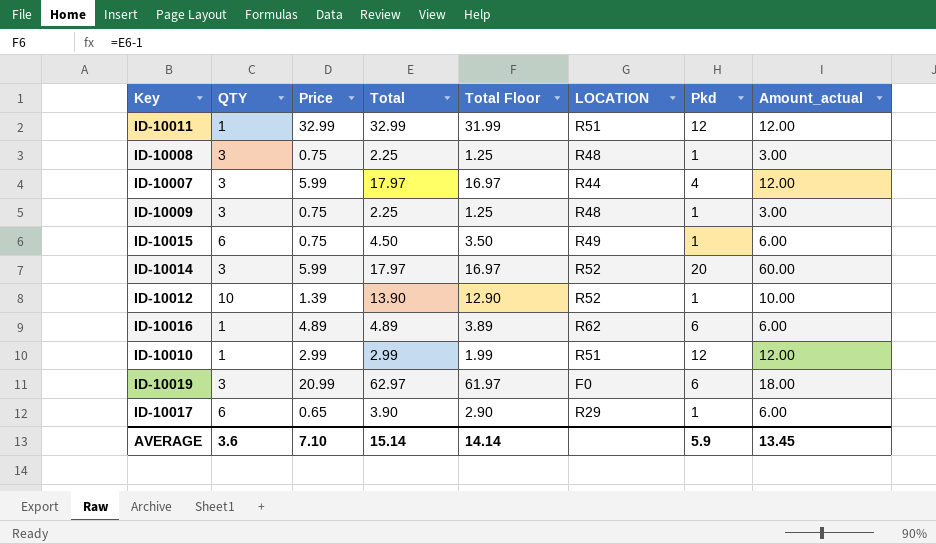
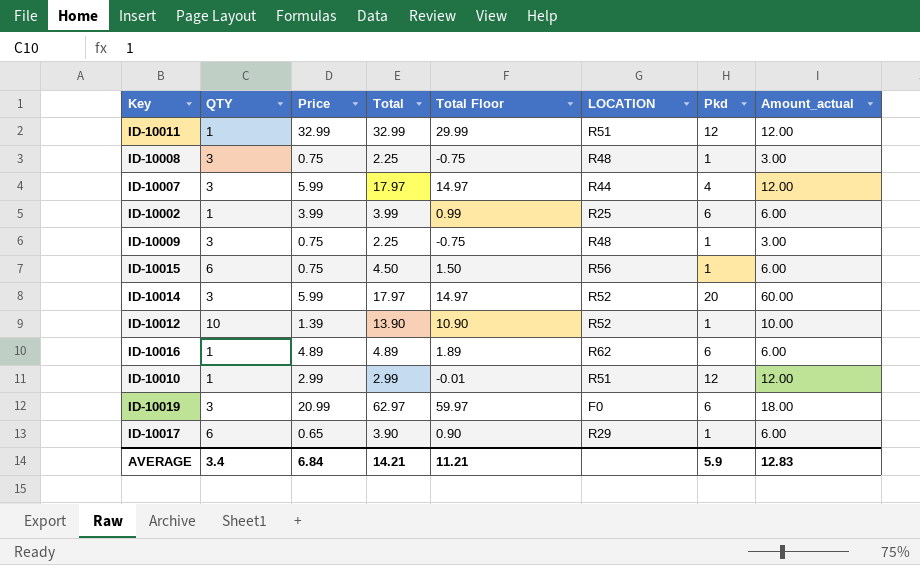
column Total Floor | formula: [Total] - 1 -> [Total] - 3
row ID-10002: none -> 1 | 3.99 | 3.99 | 0.99 | R25 | 6 | 6.00
ID-10015 | LOCATION: R49 -> R56
AVERAGE | QTY: 3.6 -> 3.4
AVERAGE | Price: 7.10 -> 6.84
AVERAGE | Total: 15.14 -> 14.21
AVERAGE | Total Floor: 14.14 -> 11.21
AVERAGE | Amount_actual: 13.45 -> 12.83

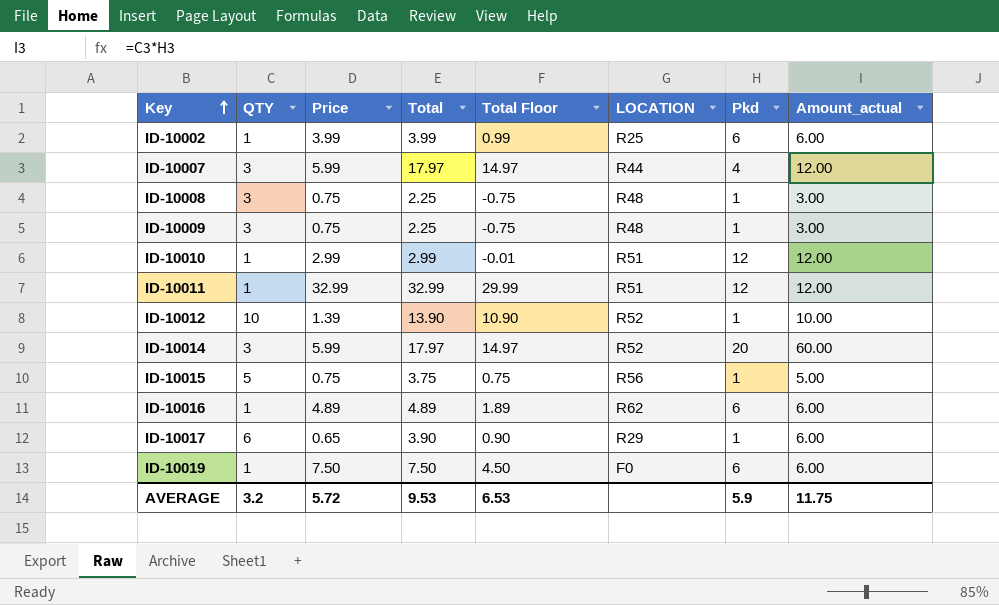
row order: none -> Key ascending
ID-10015 | QTY: 6 -> 5
ID-10015 | Total: 4.50 -> 3.75
ID-10015 | Total Floor: 1.50 -> 0.75
ID-10015 | Amount_actual: 6.00 -> 5.00
ID-10019 | QTY: 3 -> 1
ID-10019 | Price: 20.99 -> 7.50
ID-10019 | Total: 62.97 -> 7.50
ID-10019 | Total Floor: 59.97 -> 4.50
ID-10019 | Amount_actual: 18.00 -> 6.00
AVERAGE | QTY: 3.4 -> 3.2
AVERAGE | Price: 6.84 -> 5.72
AVERAGE | Total: 14.21 -> 9.53
AVERAGE | Total Floor: 11.21 -> 6.53
AVERAGE | Amount_actual: 12.83 -> 11.75

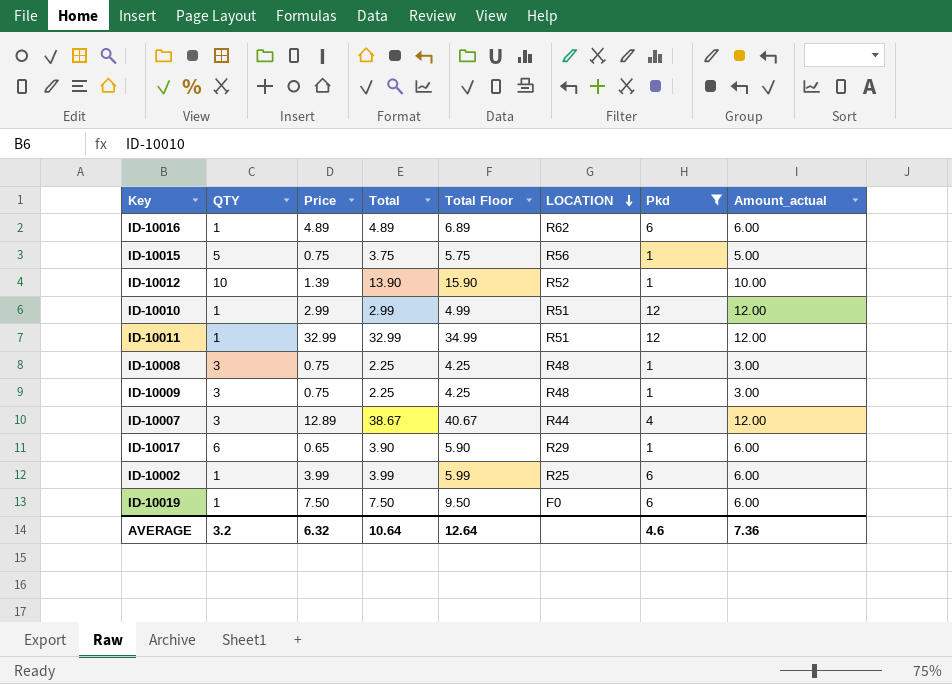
filter: none -> Pkd != 20
row order: Key ascending -> LOCATION descending
column Total Floor | formula: [Total] - 3 -> [Total] + 2
ID-10007 | Price: 5.99 -> 12.89
ID-10007 | Total: 17.97 -> 38.67
AVERAGE | Price: 5.72 -> 6.32
AVERAGE | Total: 9.53 -> 10.64
AVERAGE | Total Floor: 6.53 -> 12.64
AVERAGE | Pkd: 5.9 -> 4.6
AVERAGE | Amount_actual: 11.75 -> 7.36

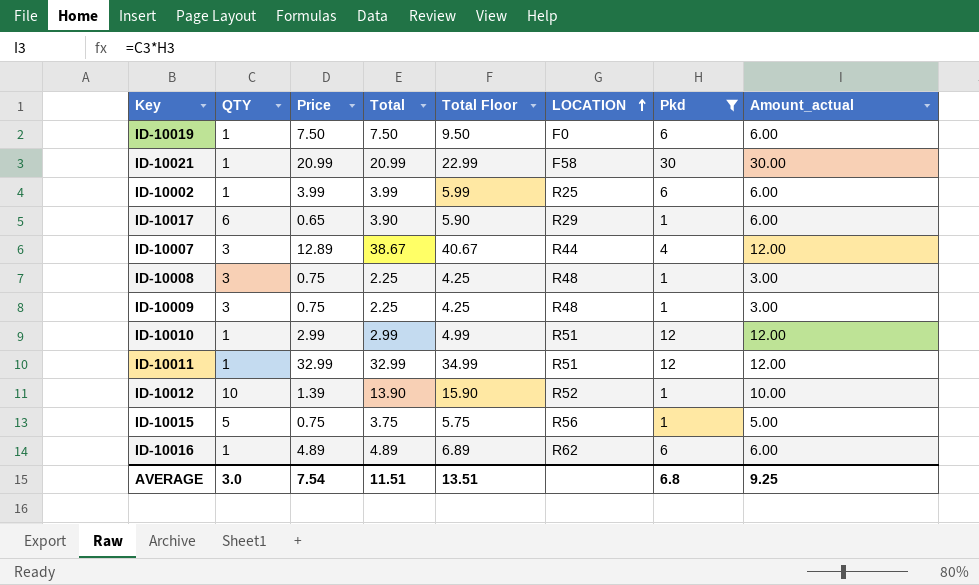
row order: LOCATION descending -> LOCATION ascending
row ID-10021: none -> 1 | 20.99 | 20.99 | 22.99 | F58 | 30 | 30.00
AVERAGE | QTY: 3.2 -> 3.0
AVERAGE | Price: 6.32 -> 7.54
AVERAGE | Total: 10.64 -> 11.51
AVERAGE | Total Floor: 12.64 -> 13.51
AVERAGE | Pkd: 4.6 -> 6.8
AVERAGE | Amount_actual: 7.36 -> 9.25

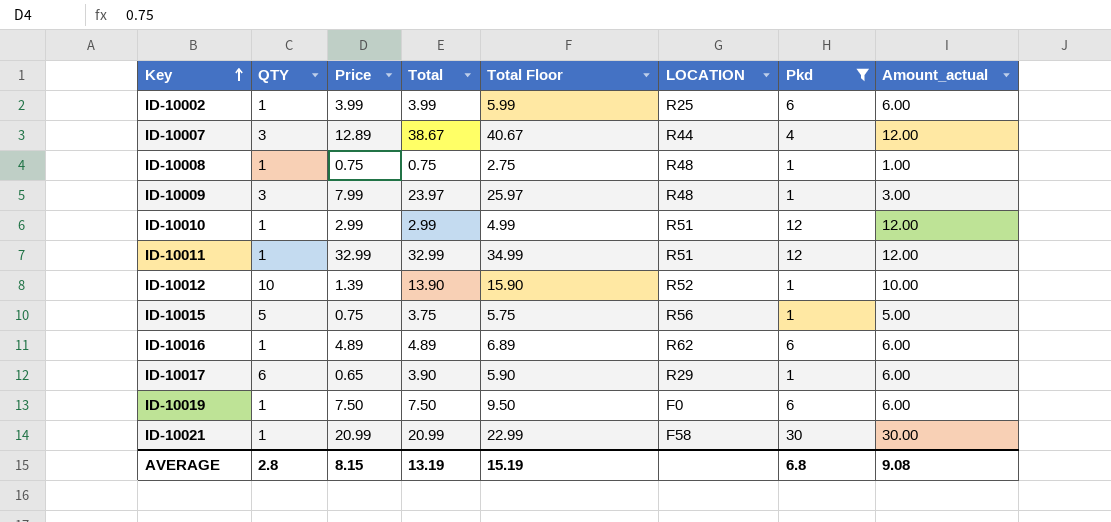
row order: LOCATION ascending -> Key ascending
ID-10008 | QTY: 3 -> 1
ID-10008 | Total: 2.25 -> 0.75
ID-10008 | Total Floor: 4.25 -> 2.75
ID-10008 | Amount_actual: 3.00 -> 1.00
ID-10009 | Price: 0.75 -> 7.99
ID-10009 | Total: 2.25 -> 23.97
ID-10009 | Total Floor: 4.25 -> 25.97
AVERAGE | QTY: 3.0 -> 2.8
AVERAGE | Price: 7.54 -> 8.15
AVERAGE | Total: 11.51 -> 13.19
AVERAGE | Total Floor: 13.51 -> 15.19
AVERAGE | Amount_actual: 9.25 -> 9.08

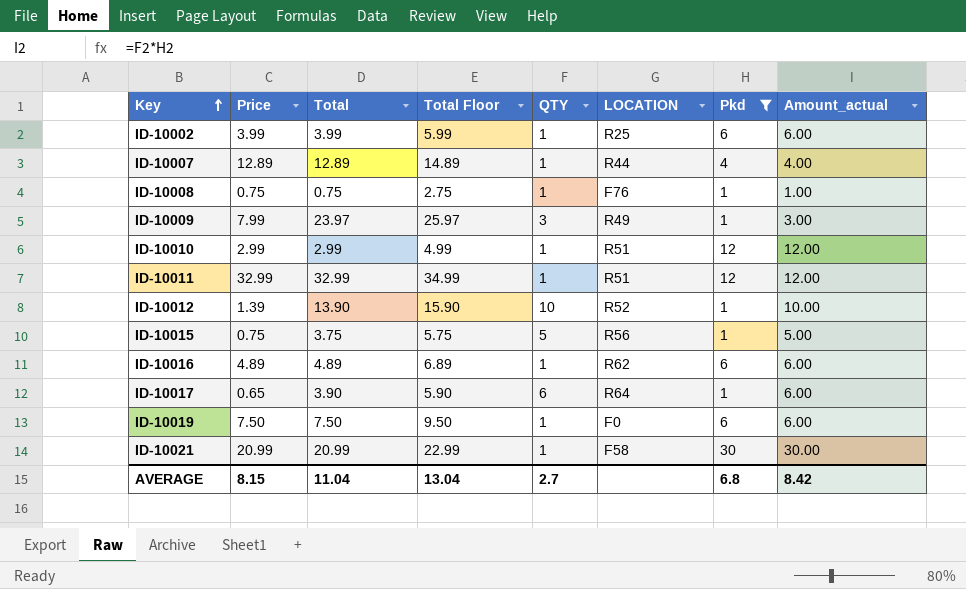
column QTY | position: 2 -> 5
ID-10007 | Total: 38.67 -> 12.89
ID-10007 | Total Floor: 40.67 -> 14.89
ID-10007 | QTY: 3 -> 1
ID-10007 | Amount_actual: 12.00 -> 4.00
ID-10008 | LOCATION: R48 -> F76
ID-10009 | LOCATION: R48 -> R49
ID-10017 | LOCATION: R29 -> R64
AVERAGE | Total: 13.19 -> 11.04
AVERAGE | Total Floor: 15.19 -> 13.04
AVERAGE | QTY: 2.8 -> 2.7
AVERAGE | Amount_actual: 9.08 -> 8.42

